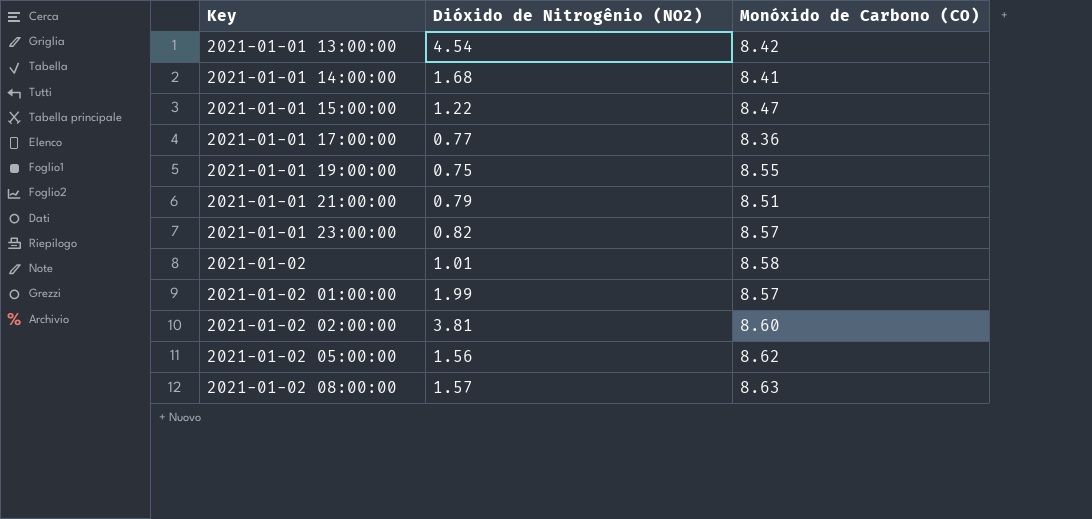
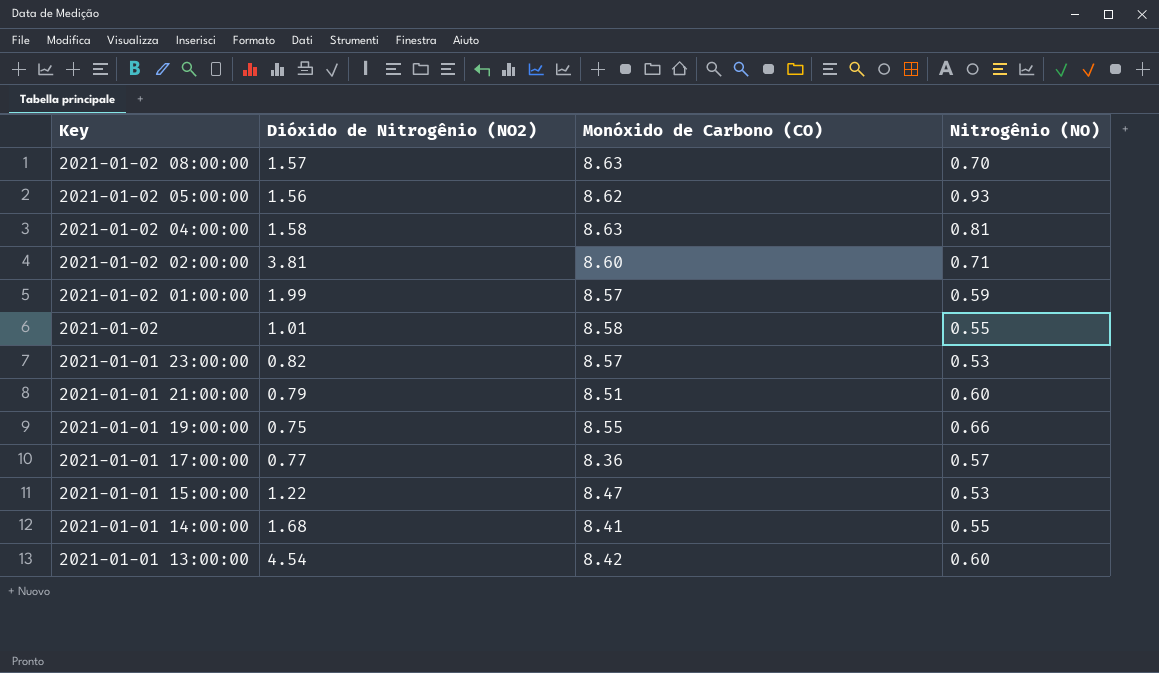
row order: Key ascending -> Key descending
column Nitrogênio (NO) | position: none -> 4
row 2021-01-02 04:00:00: none -> 1.58 | 8.63 | 0.81

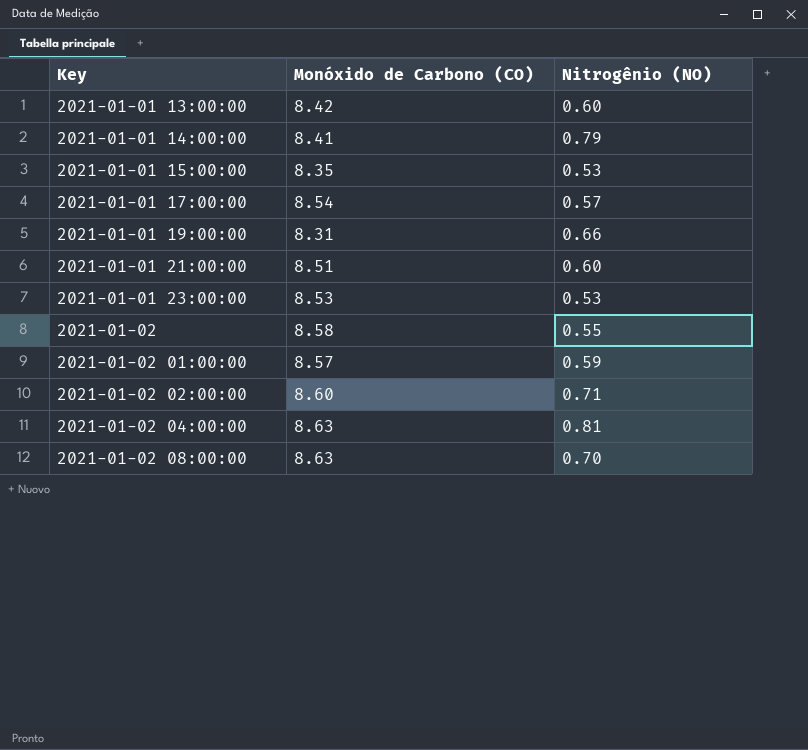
row order: Key descending -> Key ascending
column Dióxido de Nitrogênio (NO2) | position: 2 -> none
row 2021-01-02 05:00:00: 1.56 | 8.62 | 0.93 -> none
2021-01-01 14:00:00 | Nitrogênio (NO): 0.55 -> 0.79
2021-01-01 15:00:00 | Monóxido de Carbono (CO): 8.47 -> 8.35
2021-01-01 17:00:00 | Monóxido de Carbono (CO): 8.36 -> 8.54
2021-01-01 19:00:00 | Monóxido de Carbono (CO): 8.55 -> 8.31
2021-01-01 23:00:00 | Monóxido de Carbono (CO): 8.57 -> 8.53

